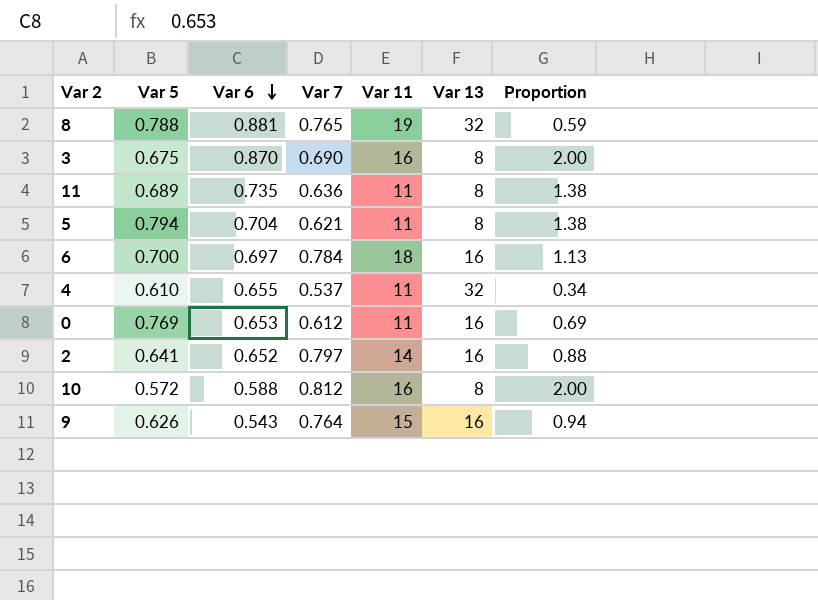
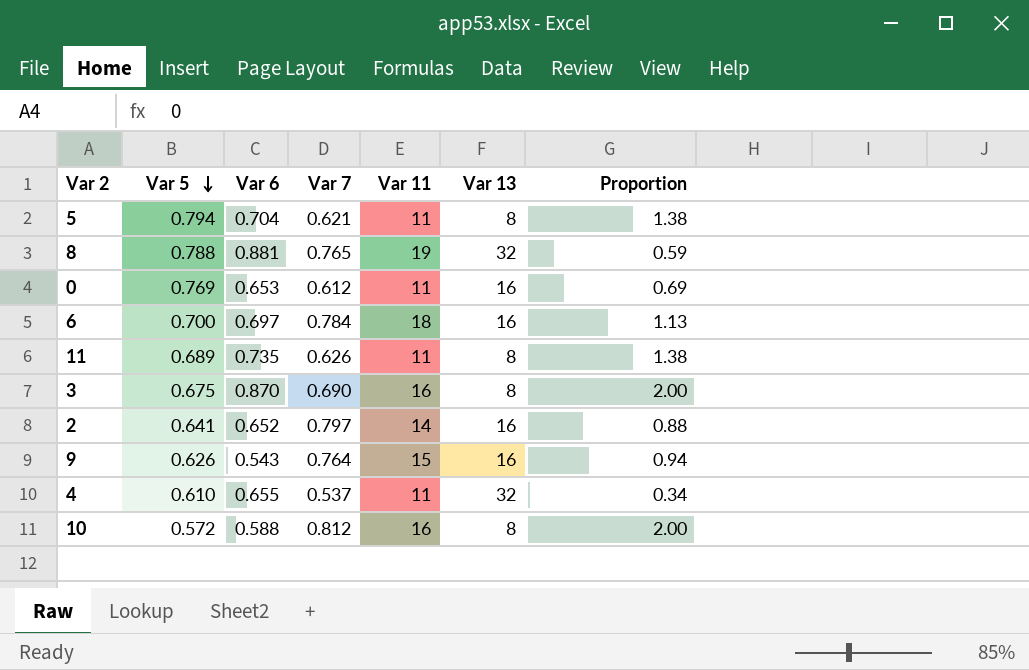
row order: Var 6 descending -> Var 5 descending
11 | Var 7: 0.636 -> 0.626

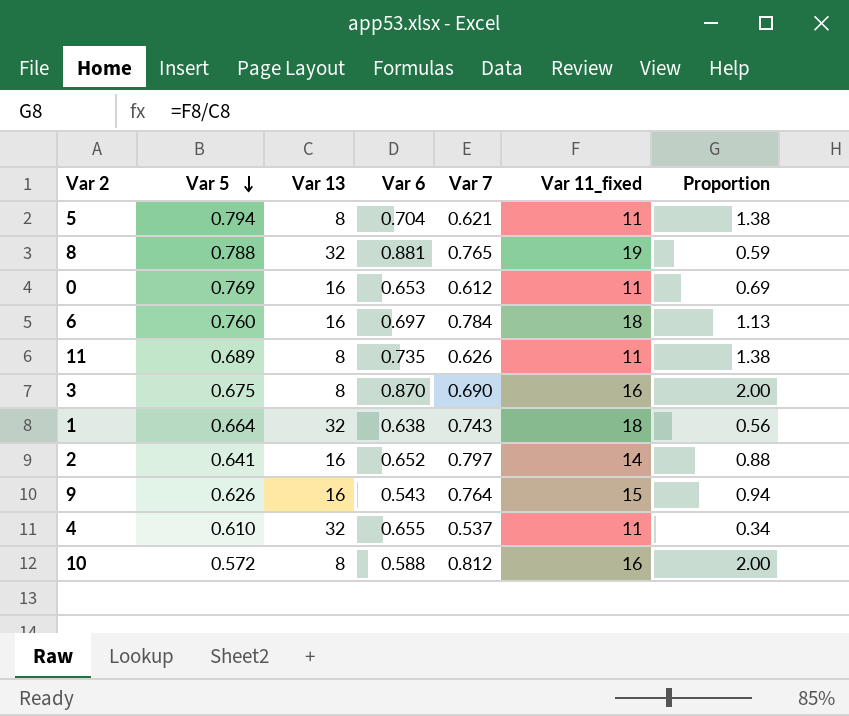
column Var 13 | position: 6 -> 3
column name: Var 11 -> Var 11_fixed
6 | Var 5: 0.700 -> 0.760
row 1: none -> 0.664 | 32 | 0.638 | 0.743 | 18 | 0.56

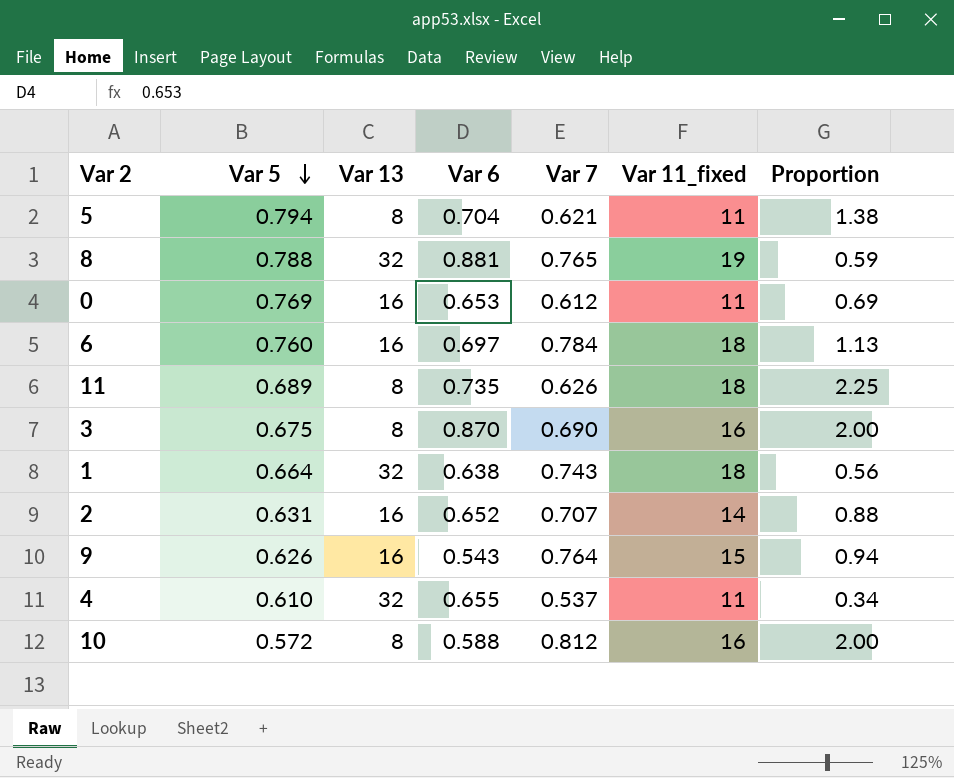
11 | Var 11_fixed: 11 -> 18
11 | Proportion: 1.38 -> 2.25
2 | Var 5: 0.641 -> 0.631
2 | Var 7: 0.797 -> 0.707

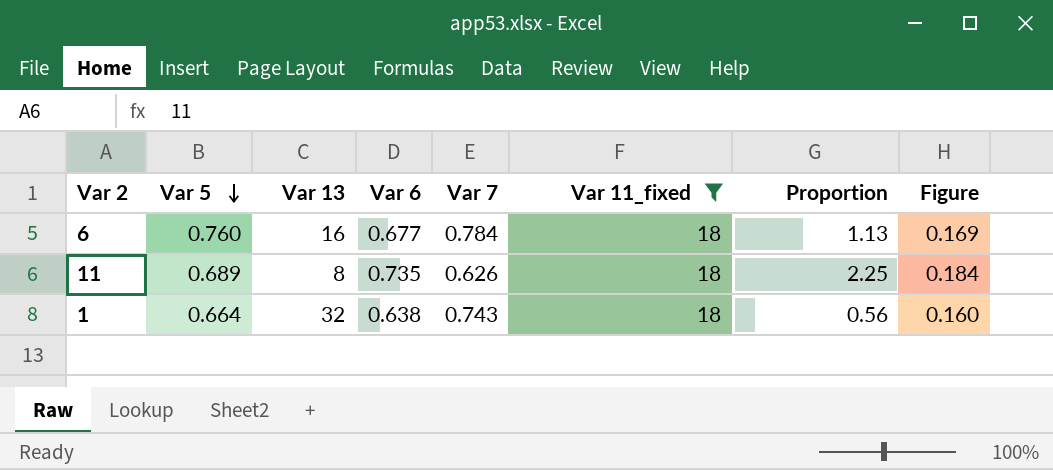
filter: none -> Var 11_fixed = 18
column Figure | formula: none -> [Var 6] * 0.25
6 | Var 6: 0.697 -> 0.677

